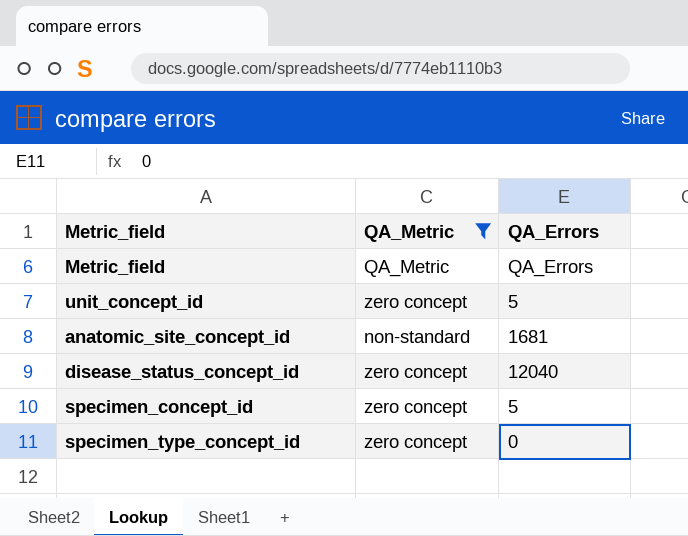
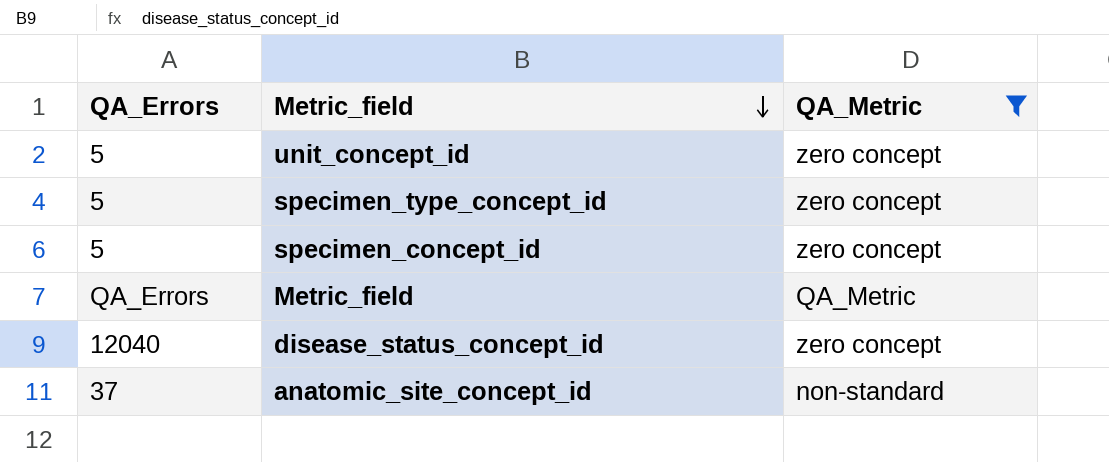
row order: none -> Metric_field descending
column QA_Errors | position: 3 -> 1
specimen_type_concept_id | QA_Errors: 0 -> 5
anatomic_site_concept_id | QA_Errors: 1681 -> 37

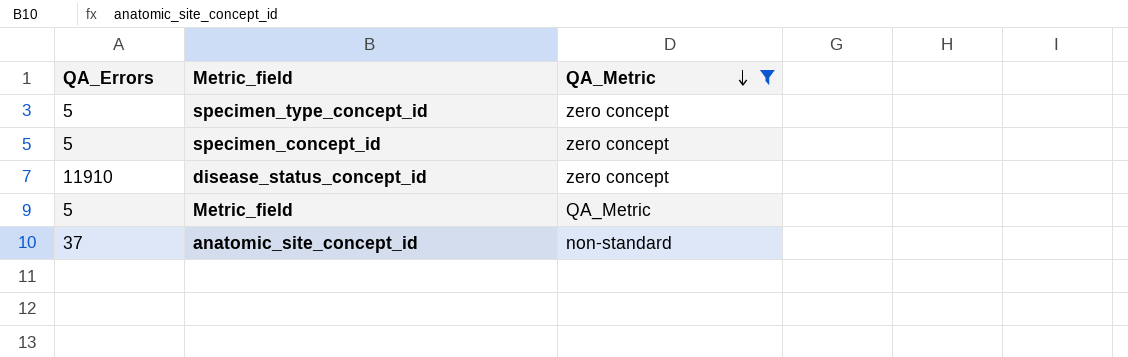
row order: Metric_field descending -> QA_Metric descending
row unit_concept_id: 5 | zero concept -> none
disease_status_concept_id | QA_Errors: 12040 -> 11910
Metric_field | QA_Errors: QA_Errors -> 5

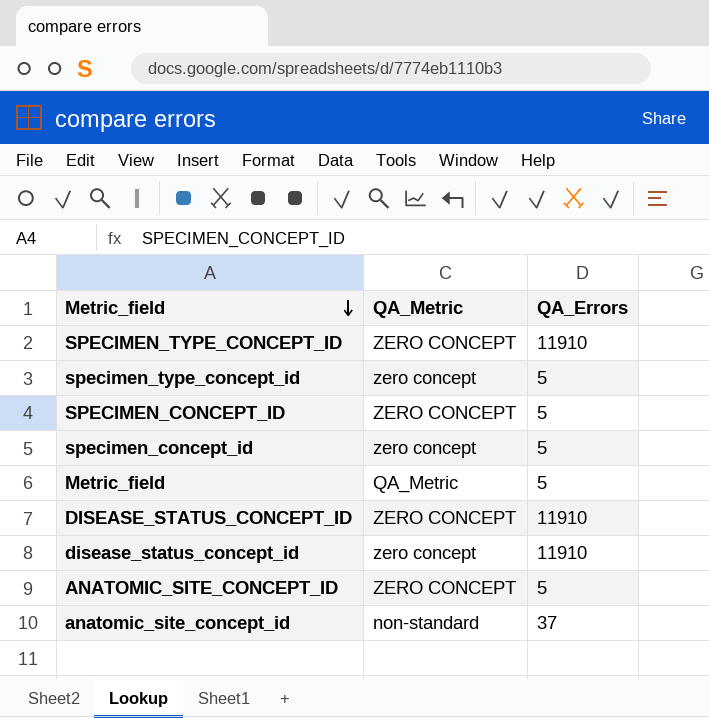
filter: QA_Metric != ZERO CONCEPT -> none
row order: QA_Metric descending -> Metric_field descending
column QA_Errors | position: 1 -> 3

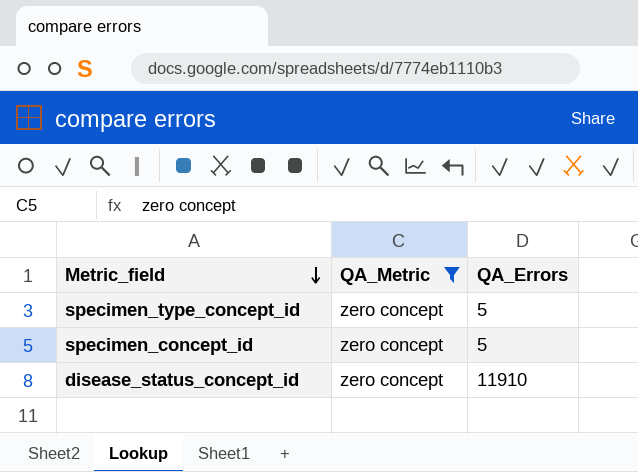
filter: none -> QA_Metric = zero concept

